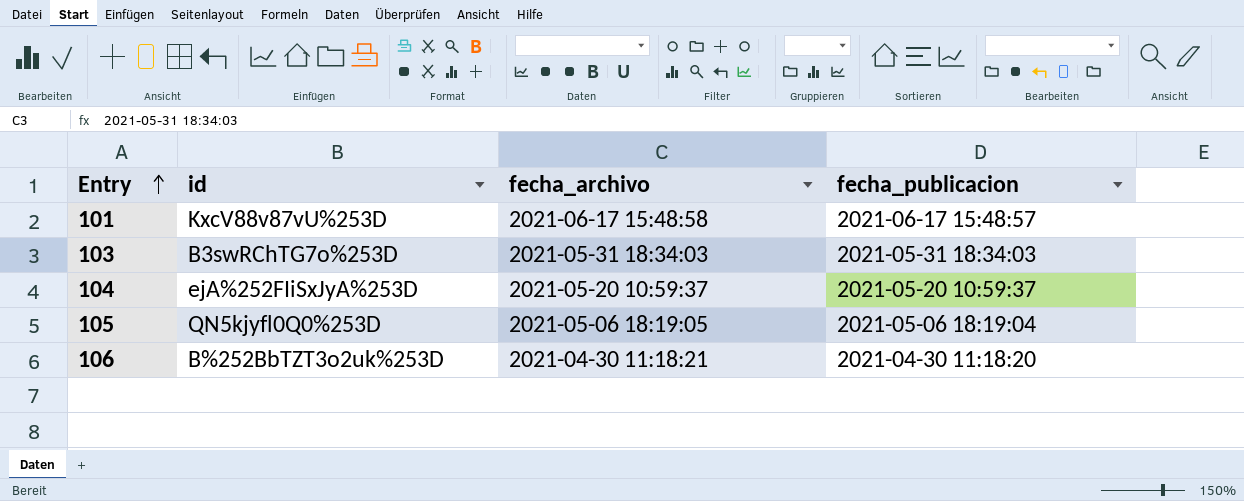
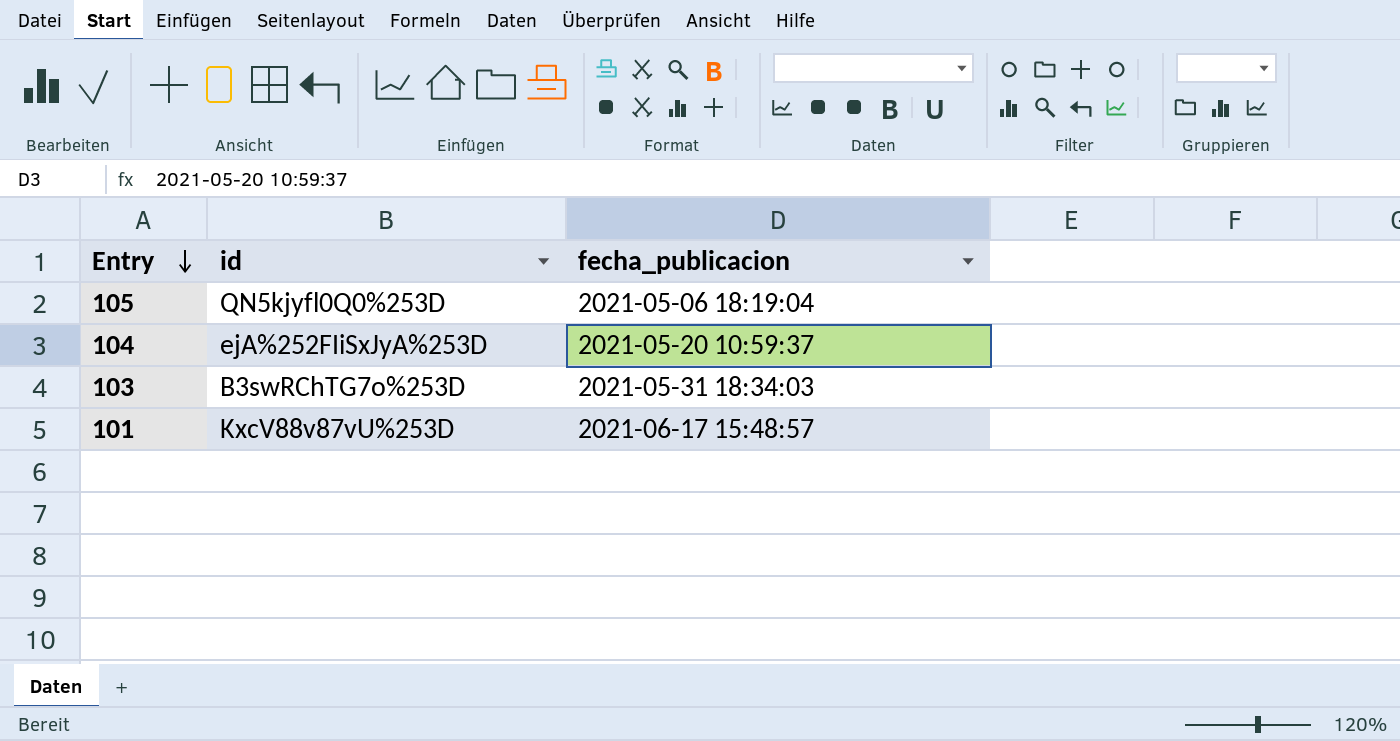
row order: Entry ascending -> Entry descending
column fecha_archivo | position: 3 -> none
row 106: B%252BbTZT3o2uk%253D | 2021-04-30 11:18:21 | 2021-04-30 11:18:20 -> none

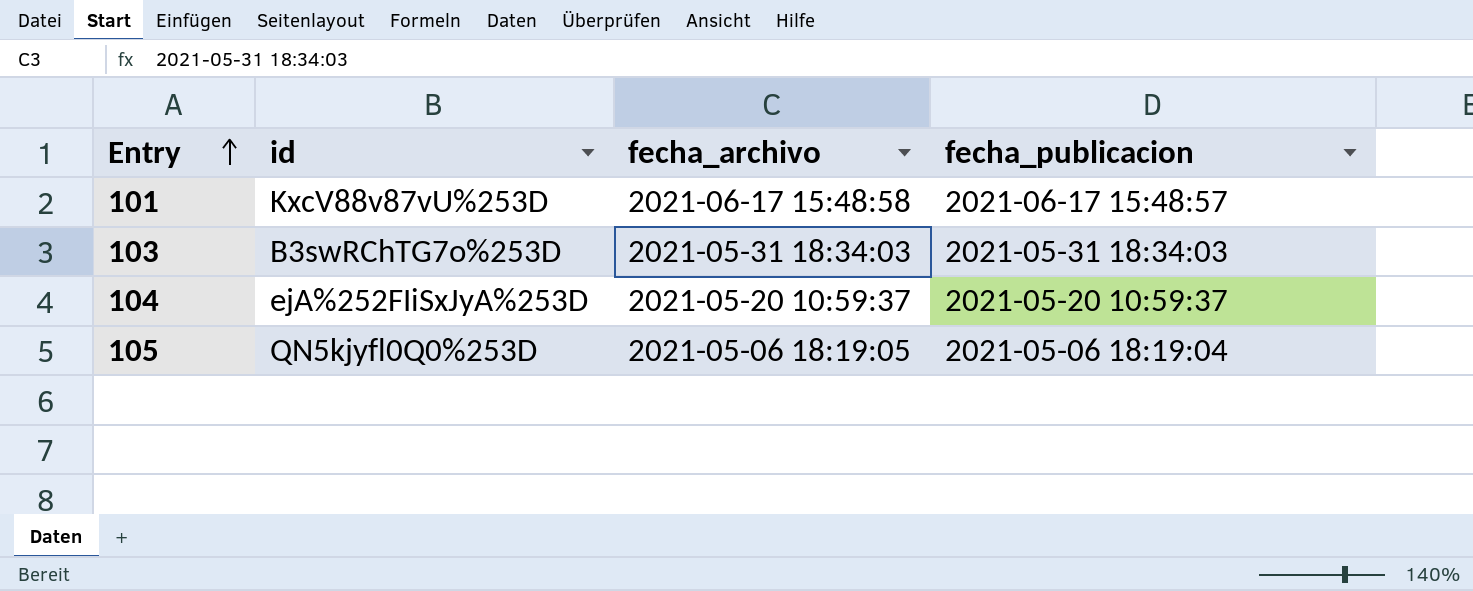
row order: Entry descending -> Entry ascending
column fecha_archivo | position: none -> 3

